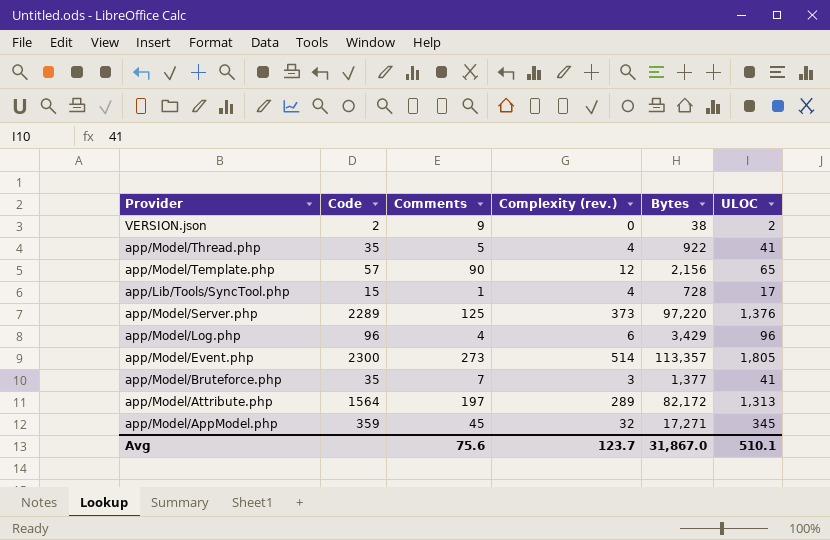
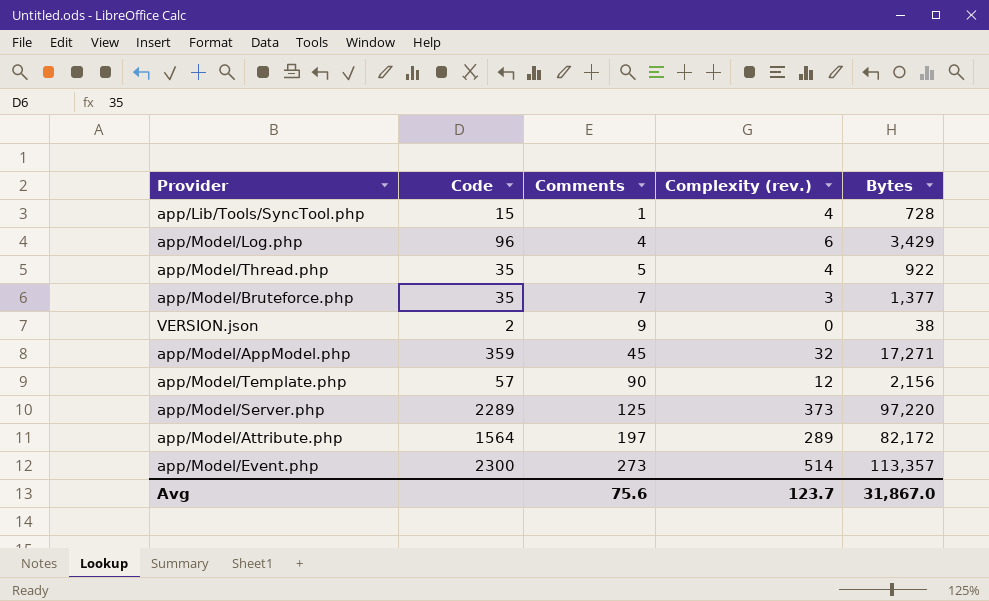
row order: none -> Comments ascending
column ULOC | position: 6 -> none

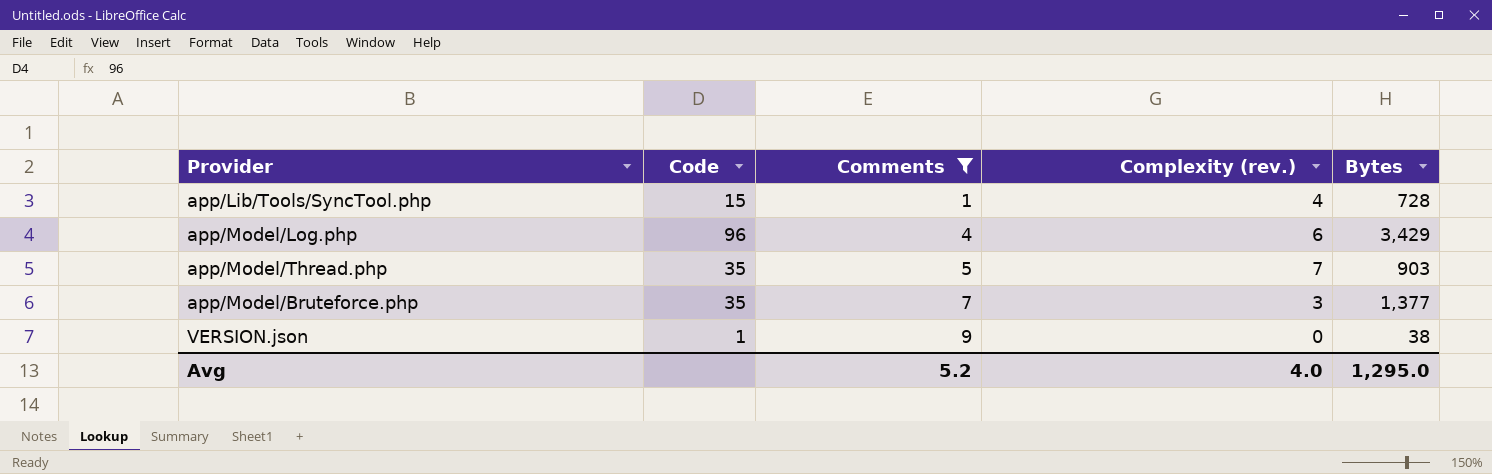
filter: none -> Comments <= 9
app/Model/Thread.php | Complexity (rev.): 4 -> 7
app/Model/Thread.php | Bytes: 922 -> 903
VERSION.json | Code: 2 -> 1
Avg | Comments: 75.6 -> 5.2
Avg | Complexity (rev.): 123.7 -> 4.0
Avg | Bytes: 31,867.0 -> 1,295.0

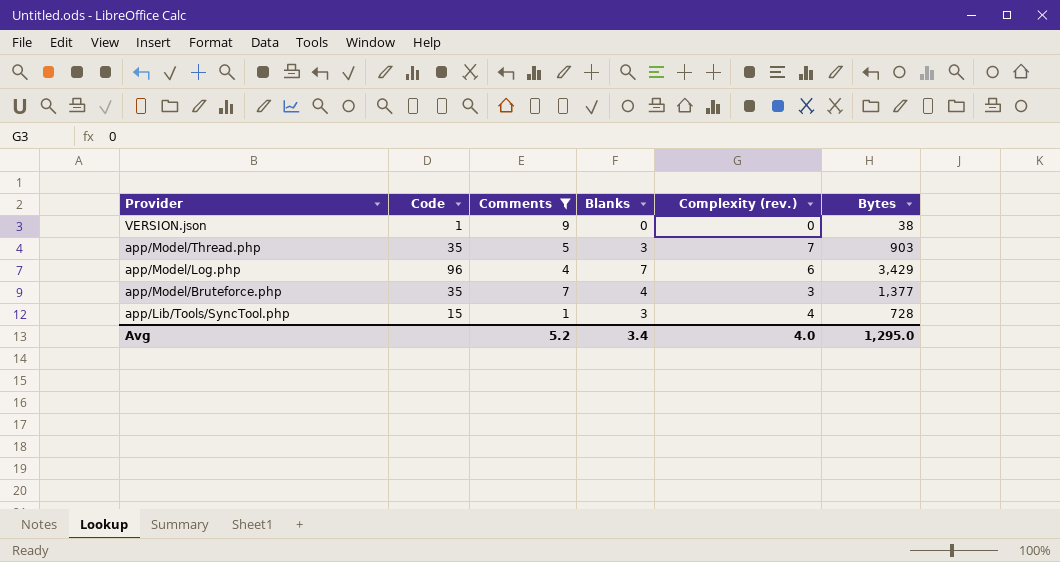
row order: Comments ascending -> Provider descending
column Blanks | position: none -> 4

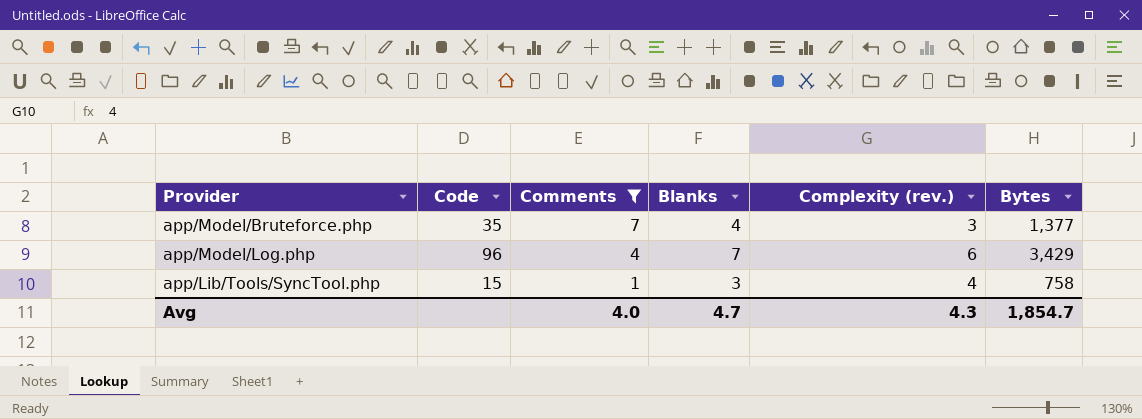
row order: Provider descending -> Comments descending
row VERSION.json: 1 | 9 | 0 | 0 | 38 -> none
row app/Model/Thread.php: 35 | 5 | 3 | 7 | 903 -> none
app/Lib/Tools/SyncTool.php | Bytes: 728 -> 758
Avg | Comments: 5.2 -> 4.0
Avg | Blanks: 3.4 -> 4.7
Avg | Complexity (rev.): 4.0 -> 4.3
Avg | Bytes: 1,295.0 -> 1,854.7

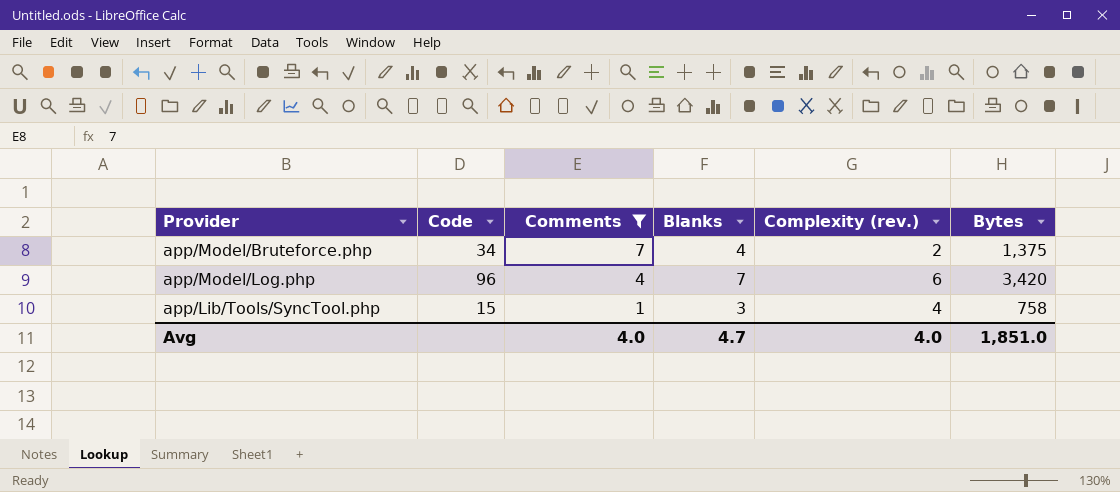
app/Model/Bruteforce.php | Code: 35 -> 34
app/Model/Bruteforce.php | Complexity (rev.): 3 -> 2
app/Model/Bruteforce.php | Bytes: 1,377 -> 1,375
app/Model/Log.php | Bytes: 3,429 -> 3,420
Avg | Complexity (rev.): 4.3 -> 4.0
Avg | Bytes: 1,854.7 -> 1,851.0

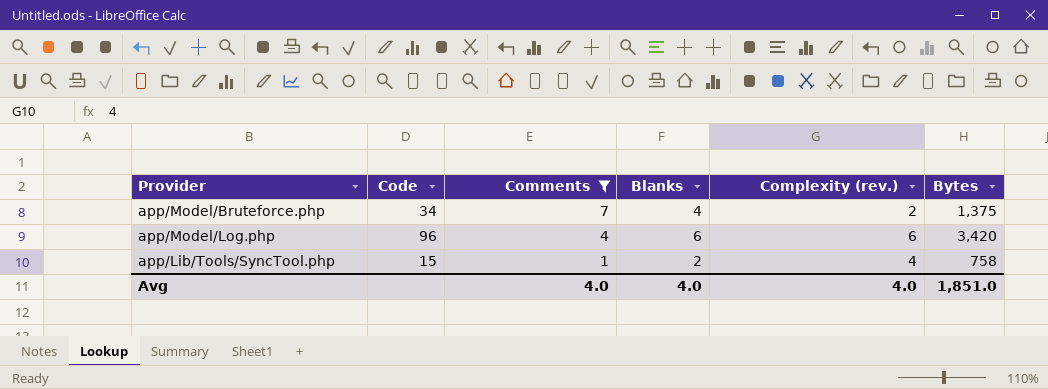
app/Model/Log.php | Blanks: 7 -> 6
app/Lib/Tools/SyncTool.php | Blanks: 3 -> 2
Avg | Blanks: 4.7 -> 4.0

